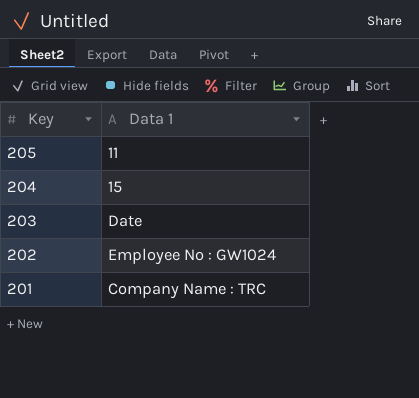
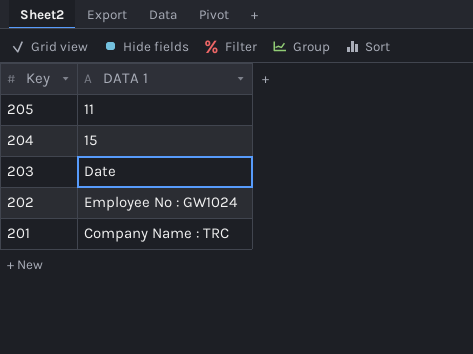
column name: Data 1 -> DATA 1

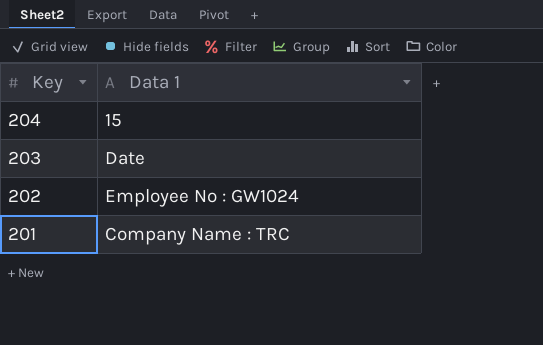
column name: DATA 1 -> Data 1
row 205: 11 -> none

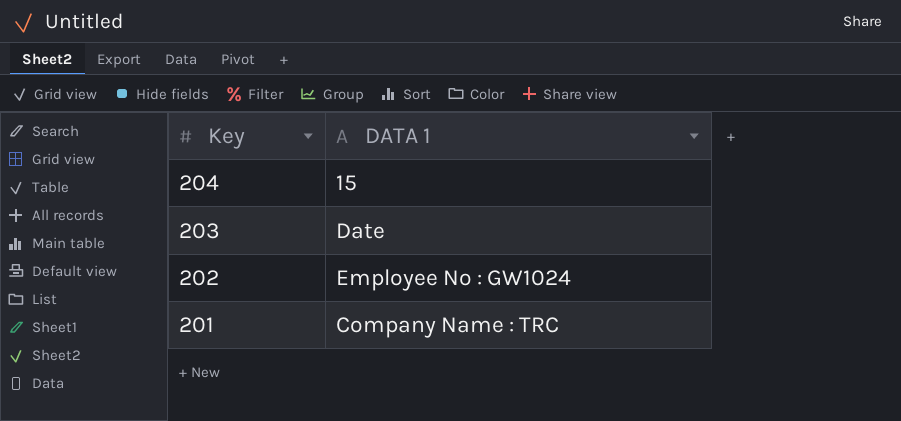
column name: Data 1 -> DATA 1

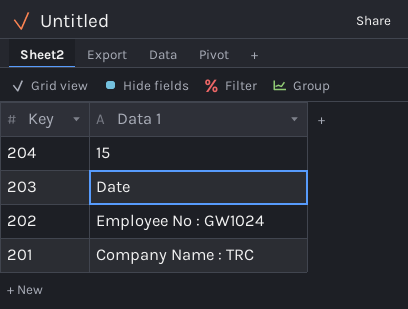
column name: DATA 1 -> Data 1

